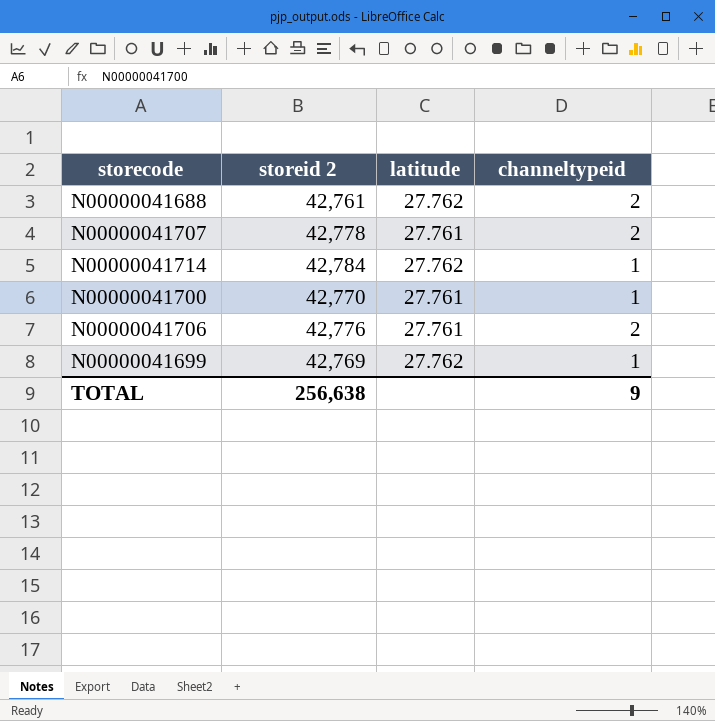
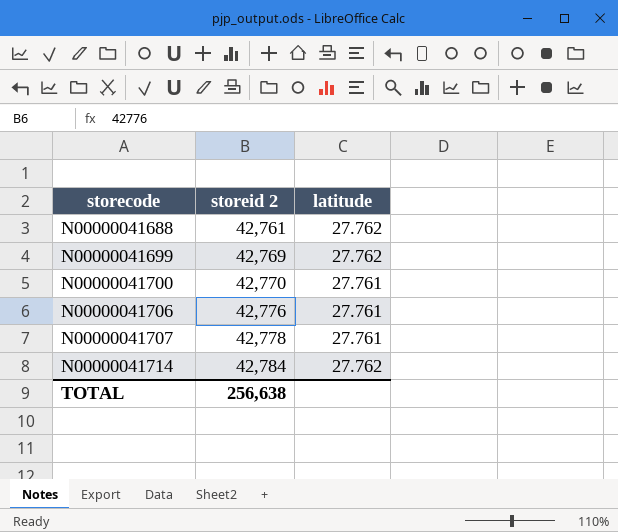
row order: none -> storecode ascending
column channeltypeid | position: 4 -> none

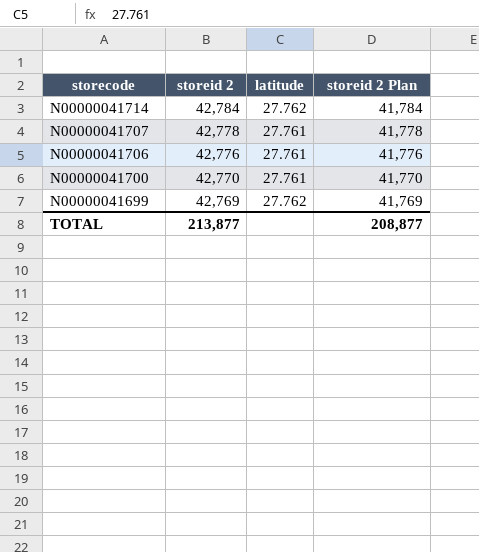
row order: storecode ascending -> storecode descending
column storeid 2 Plan | formula: none -> [storeid 2] - 1000
row N00000041688: 42,761 | 27.762 -> none
TOTAL | storeid 2: 256,638 -> 213,877

